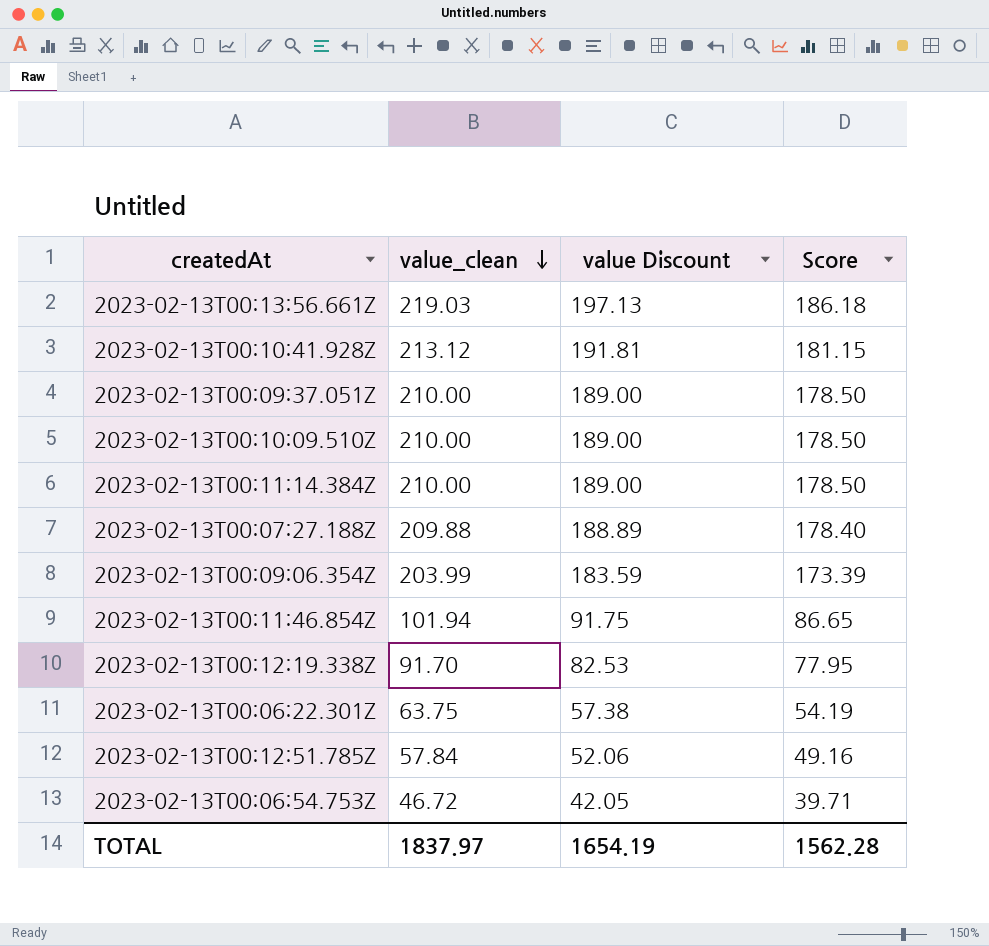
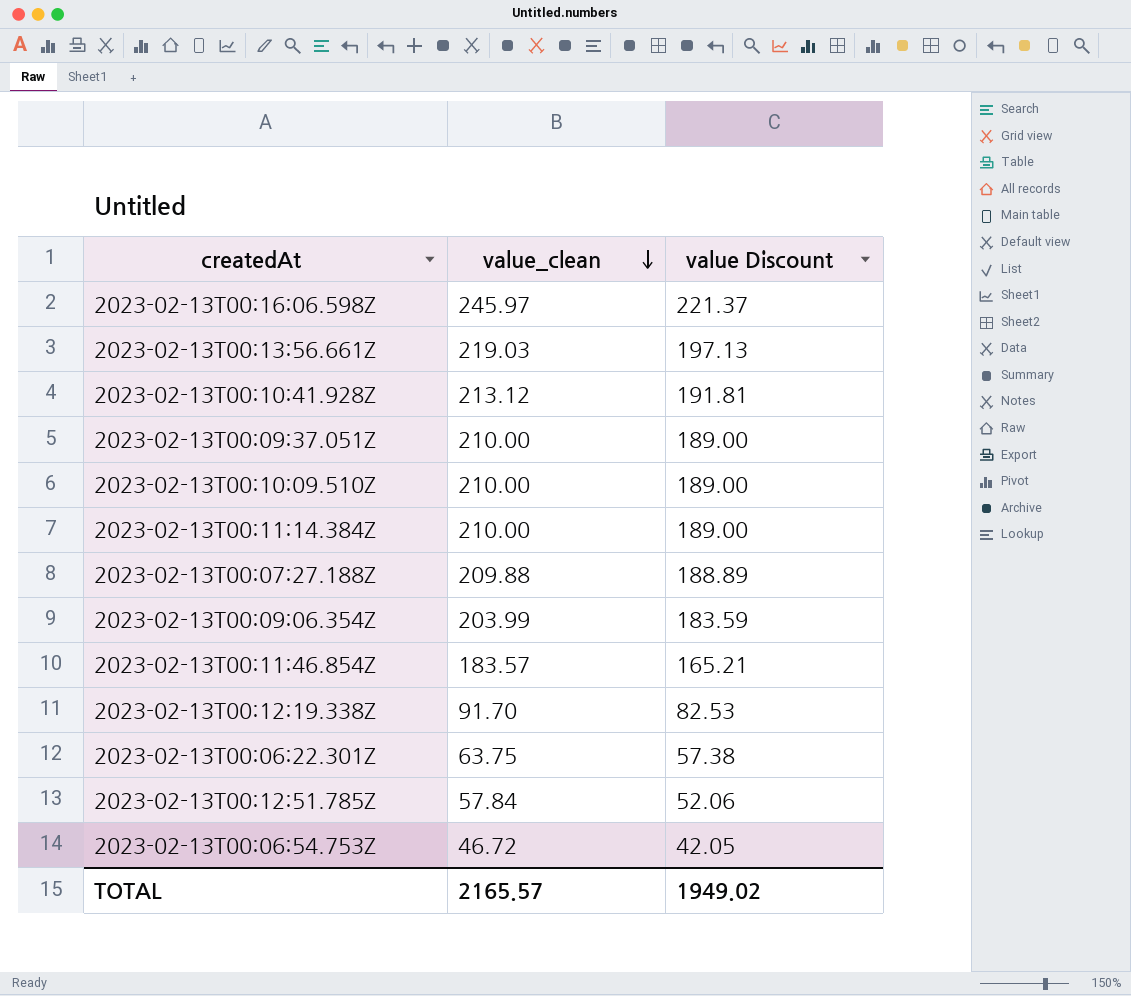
column Score | formula: [value_clean] * 0.85 -> none
row 2023-02-13T00:16:06.598Z: none -> 245.97 | 221.37
2023-02-13T00:11:46.854Z | value_clean: 101.94 -> 183.57
2023-02-13T00:11:46.854Z | value Discount: 91.75 -> 165.21
TOTAL | value_clean: 1837.97 -> 2165.57
TOTAL | value Discount: 1654.19 -> 1949.02

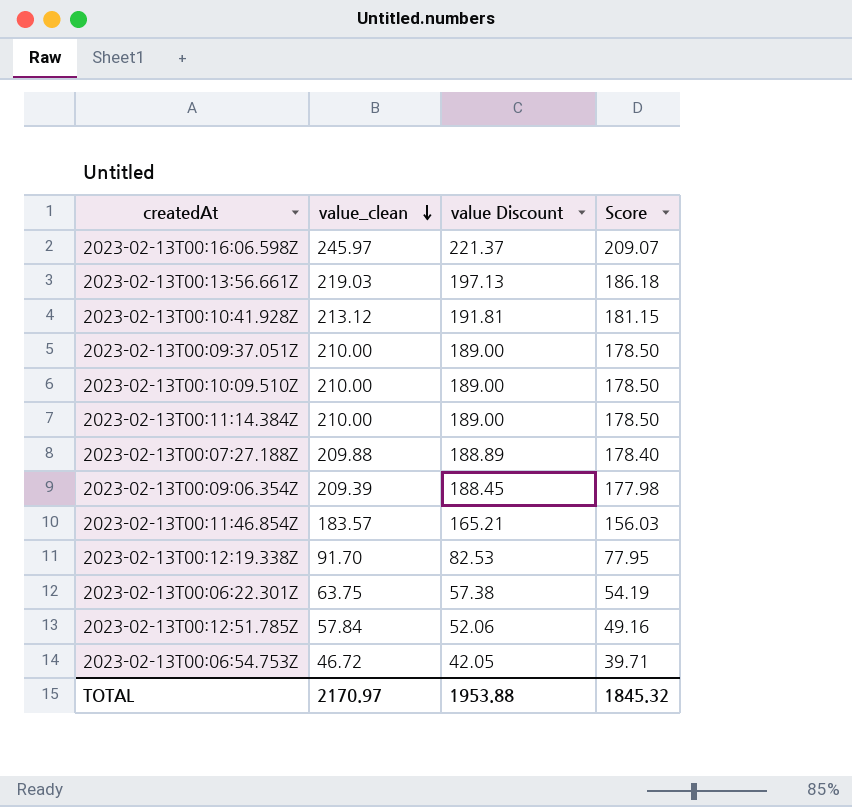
column Score | formula: none -> [value_clean] * 0.85
2023-02-13T00:09:06.354Z | value_clean: 203.99 -> 209.39
2023-02-13T00:09:06.354Z | value Discount: 183.59 -> 188.45
TOTAL | value_clean: 2165.57 -> 2170.97
TOTAL | value Discount: 1949.02 -> 1953.88

